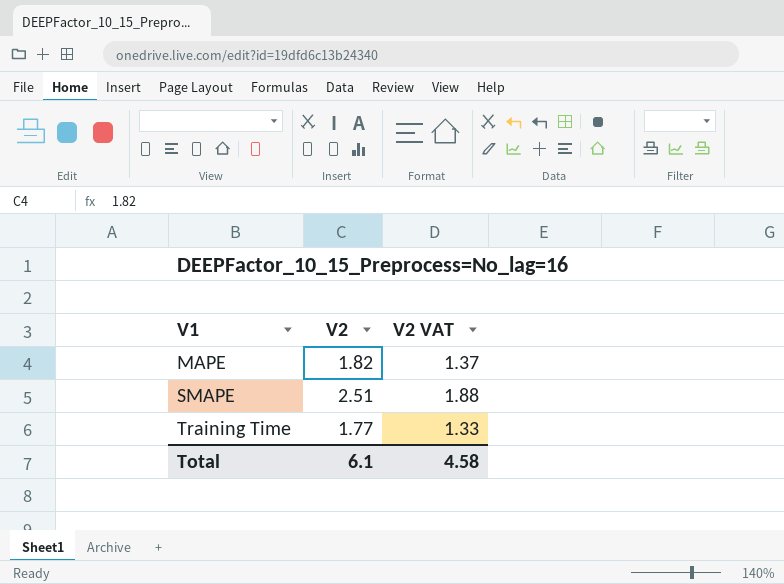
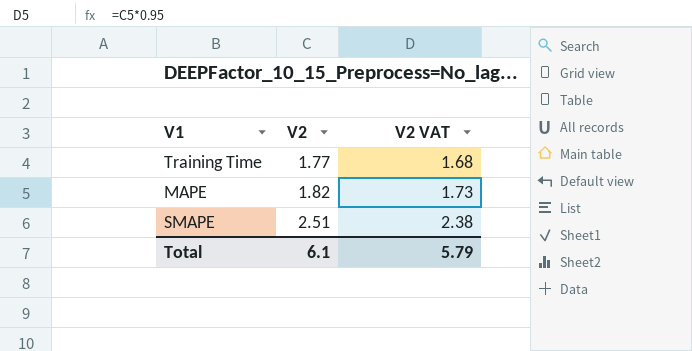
row order: V1 ascending -> V2 ascending
column V2 VAT | formula: [V2] * 0.75 -> [V2] * 0.95
Total | V2 VAT: 4.58 -> 5.79

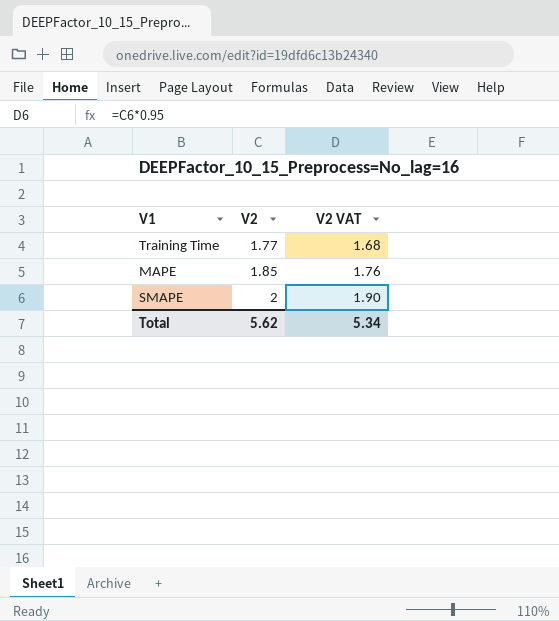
MAPE | V2: 1.82 -> 1.85
MAPE | V2 VAT: 1.73 -> 1.76
SMAPE | V2: 2.51 -> 2
SMAPE | V2 VAT: 2.38 -> 1.90
Total | V2: 6.1 -> 5.62
Total | V2 VAT: 5.79 -> 5.34

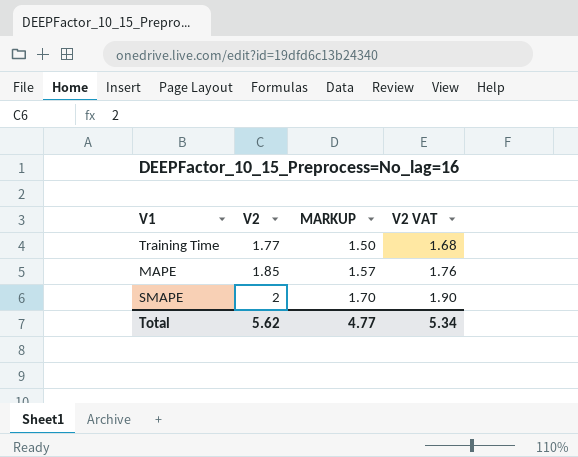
column MARKUP | formula: none -> [V2] * 0.85

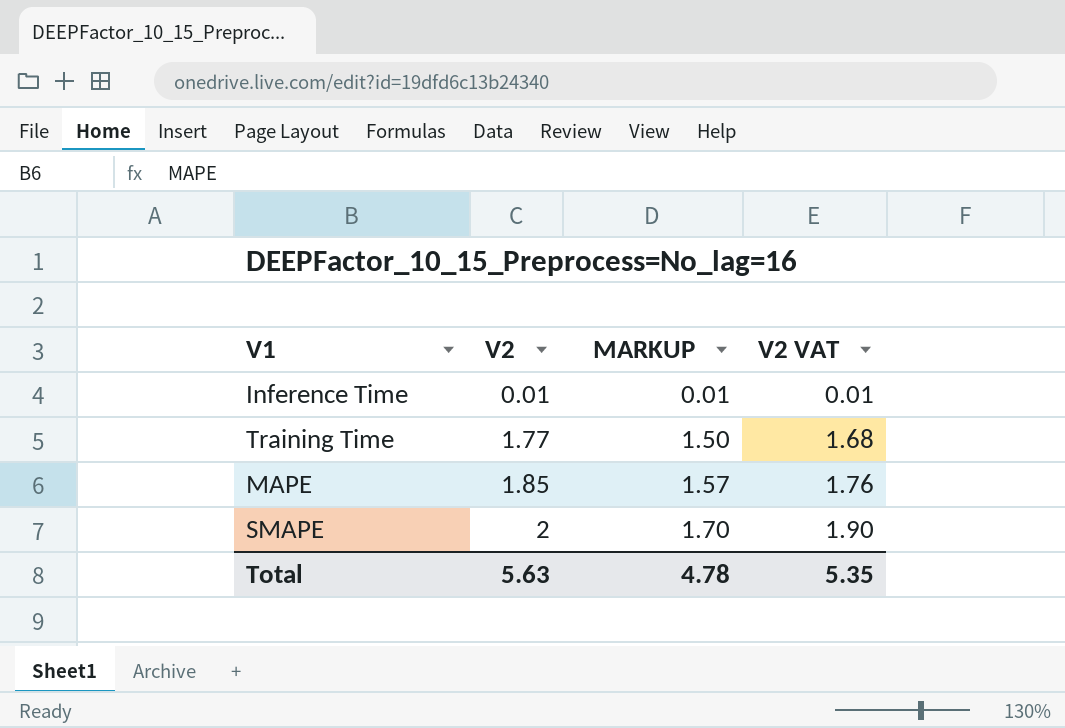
row Inference Time: none -> 0.01 | 0.01 | 0.01
Total | V2: 5.62 -> 5.63
Total | MARKUP: 4.77 -> 4.78
Total | V2 VAT: 5.34 -> 5.35

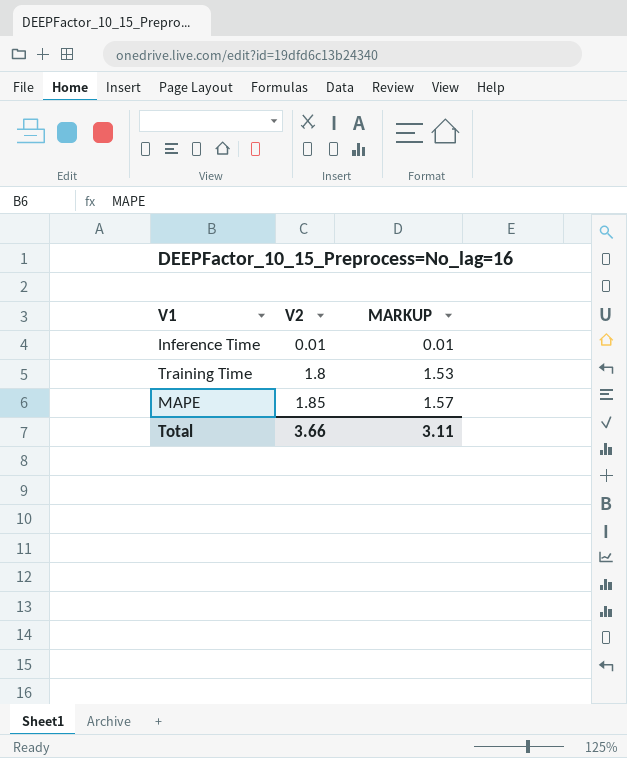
column V2 VAT | formula: [V2] * 0.95 -> none
row SMAPE: 2 | 1.70 | 1.90 -> none
Training Time | V2: 1.77 -> 1.8
Training Time | MARKUP: 1.50 -> 1.53
Total | V2: 5.63 -> 3.66
Total | MARKUP: 4.78 -> 3.11

